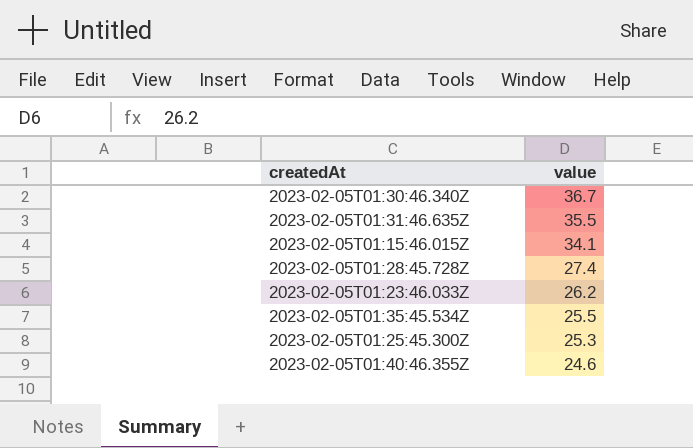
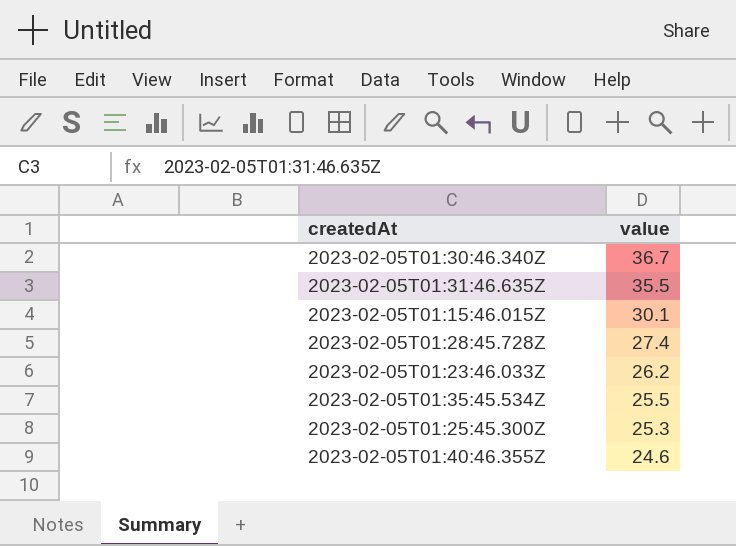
2023-02-05T01:15:46.015Z | value: 34.1 -> 30.1

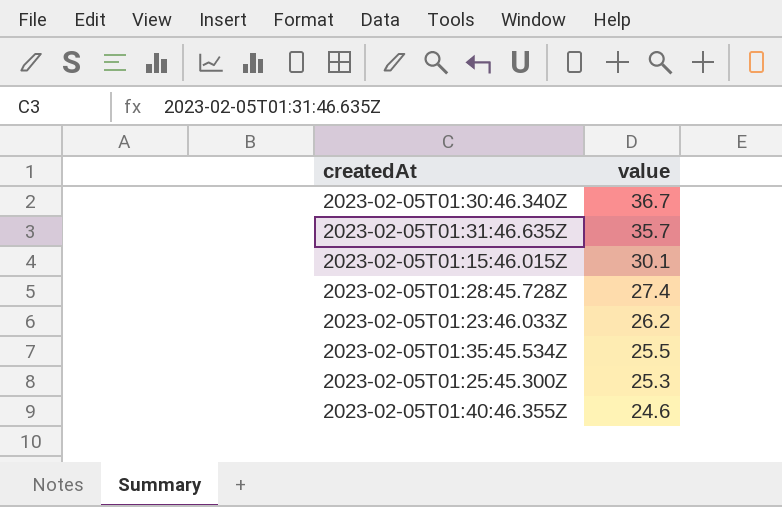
2023-02-05T01:31:46.635Z | value: 35.5 -> 35.7

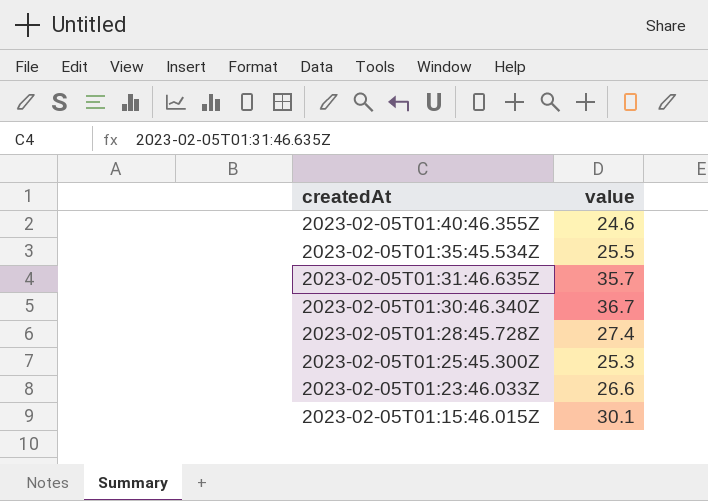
row order: value descending -> createdAt descending
2023-02-05T01:23:46.033Z | value: 26.2 -> 26.6

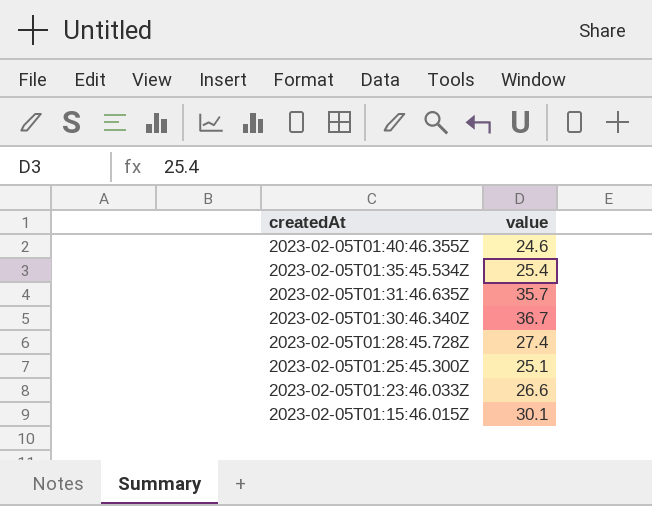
2023-02-05T01:35:45.534Z | value: 25.5 -> 25.4
2023-02-05T01:25:45.300Z | value: 25.3 -> 25.1

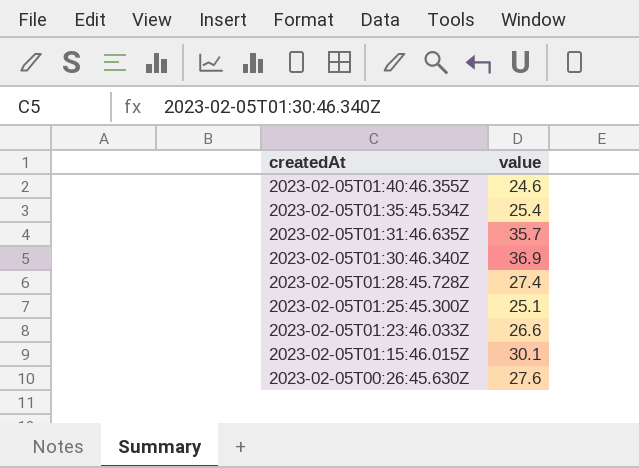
2023-02-05T01:30:46.340Z | value: 36.7 -> 36.9
row 2023-02-05T00:26:45.630Z: none -> 27.6

